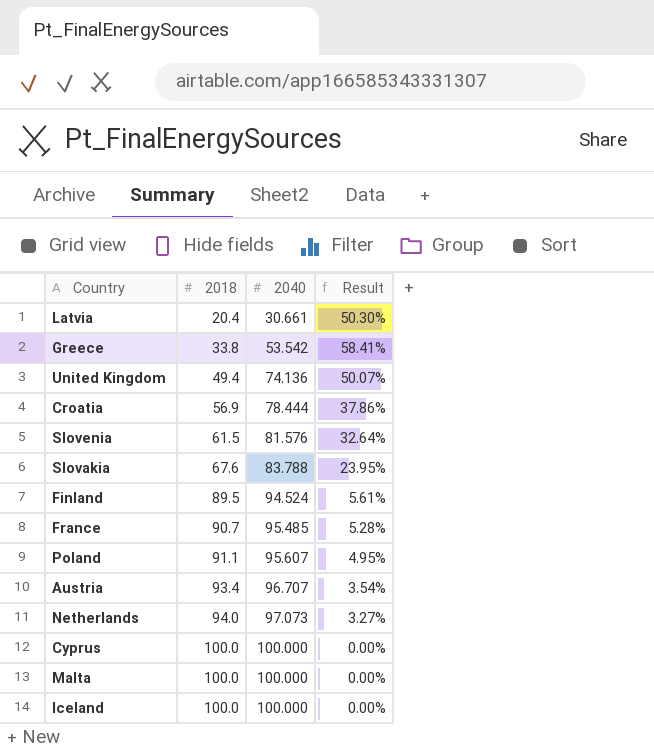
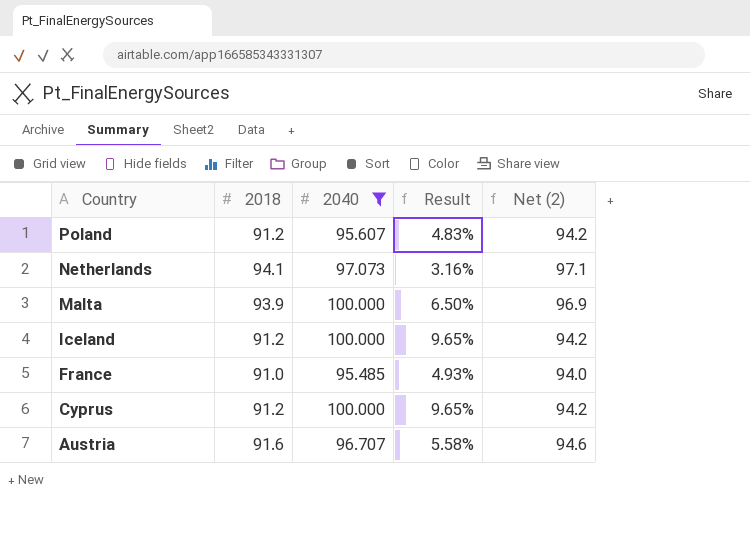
filter: none -> 2040 >= 95.485
row order: 2018 ascending -> Country descending
column Net (2) | formula: none -> [2018] + 3
Poland | 2018: 91.1 -> 91.2
Poland | Result: 4.95% -> 4.83%
Netherlands | 2018: 94.0 -> 94.1
Netherlands | Result: 3.27% -> 3.16%
Malta | 2018: 100.0 -> 93.9
Malta | Result: 0.00% -> 6.50%
Iceland | 2018: 100.0 -> 91.2
Iceland | Result: 0.00% -> 9.65%
France | 2018: 90.7 -> 91.0
France | Result: 5.28% -> 4.93%
Cyprus | 2018: 100.0 -> 91.2
Cyprus | Result: 0.00% -> 9.65%
Austria | 2018: 93.4 -> 91.6
Austria | Result: 3.54% -> 5.58%

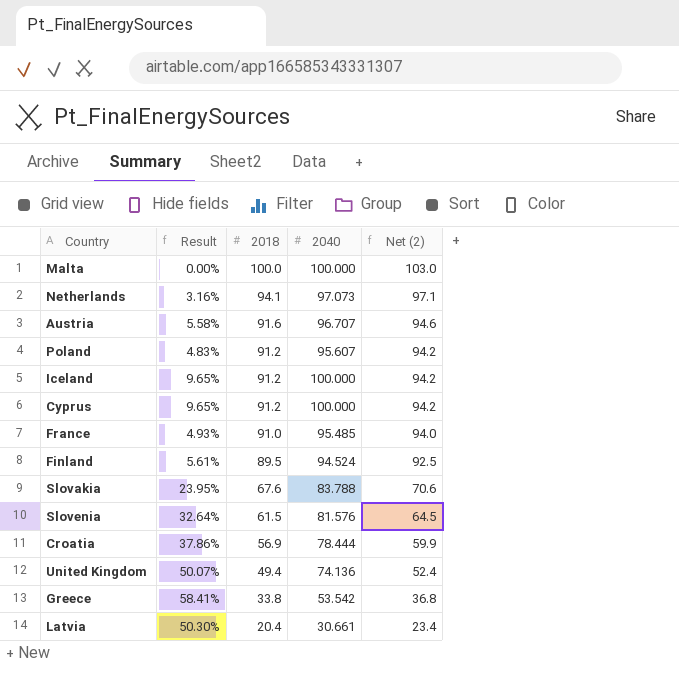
filter: 2040 >= 95.485 -> none
row order: Country descending -> 2018 descending
column Result | position: 4 -> 2
Malta | Result: 6.50% -> 0.00%
Malta | 2018: 93.9 -> 100.0
Malta | Net (2): 96.9 -> 103.0

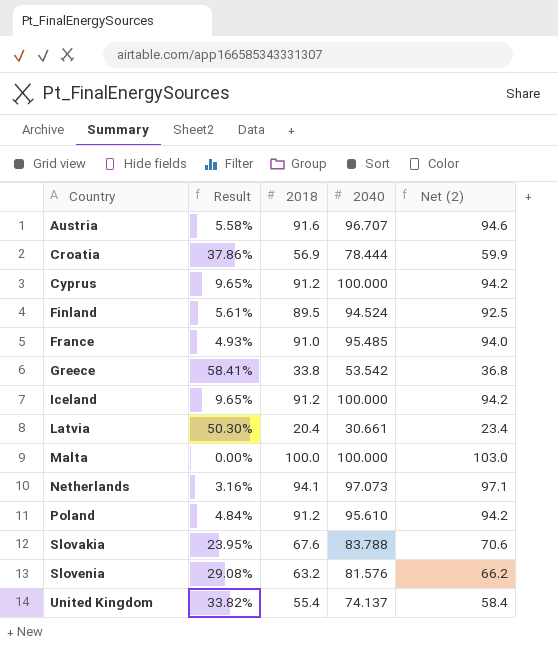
row order: 2018 descending -> Country ascending
Poland | Result: 4.83% -> 4.84%
Poland | 2040: 95.607 -> 95.610
Slovenia | Result: 32.64% -> 29.08%
Slovenia | 2018: 61.5 -> 63.2
Slovenia | Net (2): 64.5 -> 66.2
United Kingdom | Result: 50.07% -> 33.82%
United Kingdom | 2018: 49.4 -> 55.4
United Kingdom | 2040: 74.136 -> 74.137
United Kingdom | Net (2): 52.4 -> 58.4

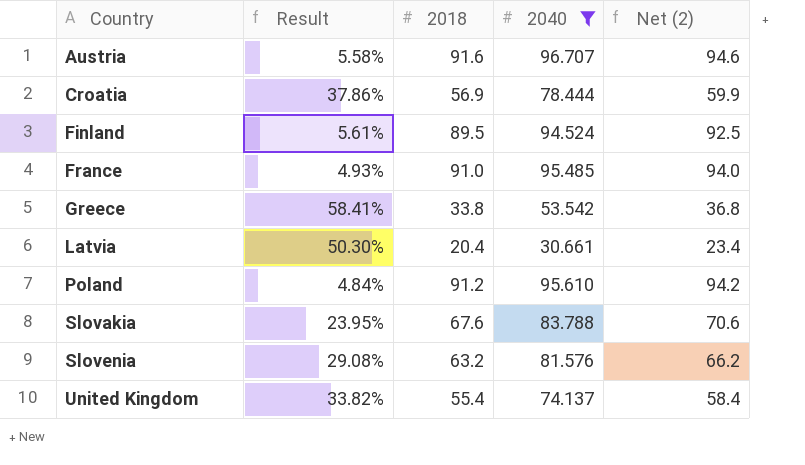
filter: none -> 2040 <= 96.707

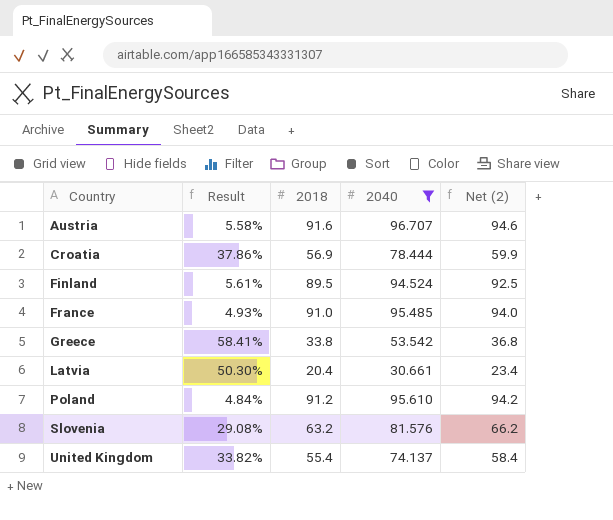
row Slovakia: 23.95% | 67.6 | 83.788 | 70.6 -> none

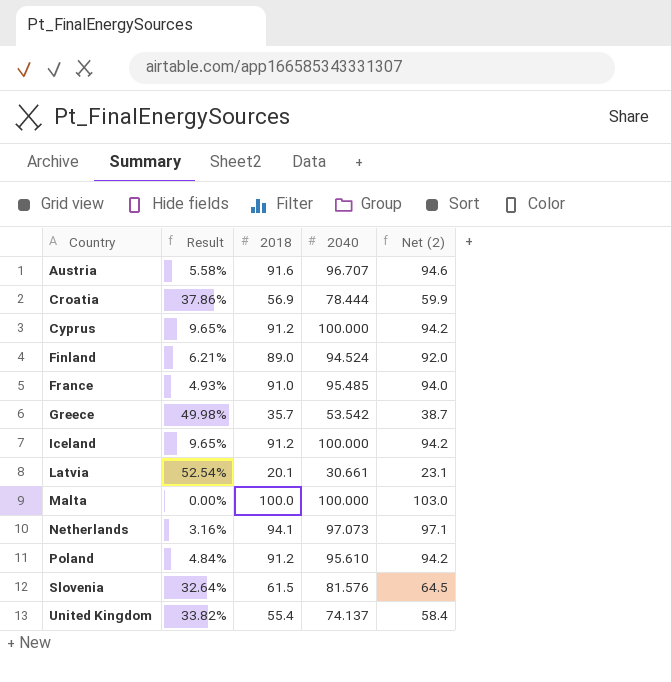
filter: 2040 <= 96.707 -> none
Finland | Result: 5.61% -> 6.21%
Finland | 2018: 89.5 -> 89.0
Finland | Net (2): 92.5 -> 92.0
Greece | Result: 58.41% -> 49.98%
Greece | 2018: 33.8 -> 35.7
Greece | Net (2): 36.8 -> 38.7
Latvia | Result: 50.30% -> 52.54%
Latvia | 2018: 20.4 -> 20.1
Latvia | Net (2): 23.4 -> 23.1
Slovenia | Result: 29.08% -> 32.64%
Slovenia | 2018: 63.2 -> 61.5
Slovenia | Net (2): 66.2 -> 64.5

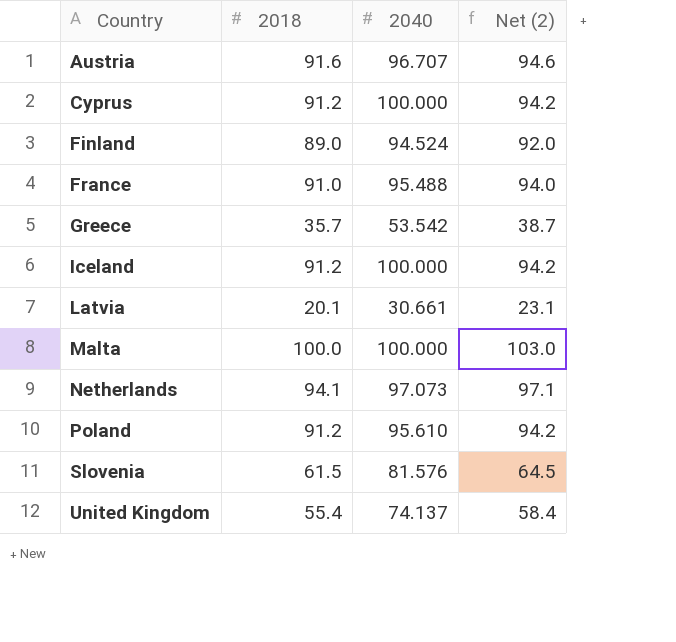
column Result | formula: ([2040] - [2018]) / [2018] -> none
row Croatia: 37.86% | 56.9 | 78.444 | 59.9 -> none
France | 2040: 95.485 -> 95.488

